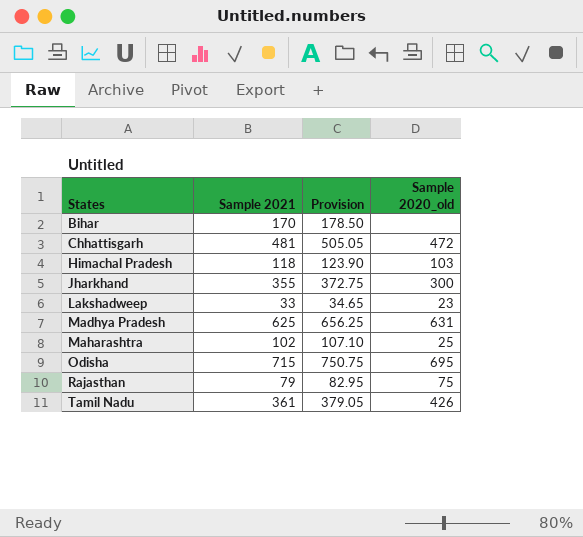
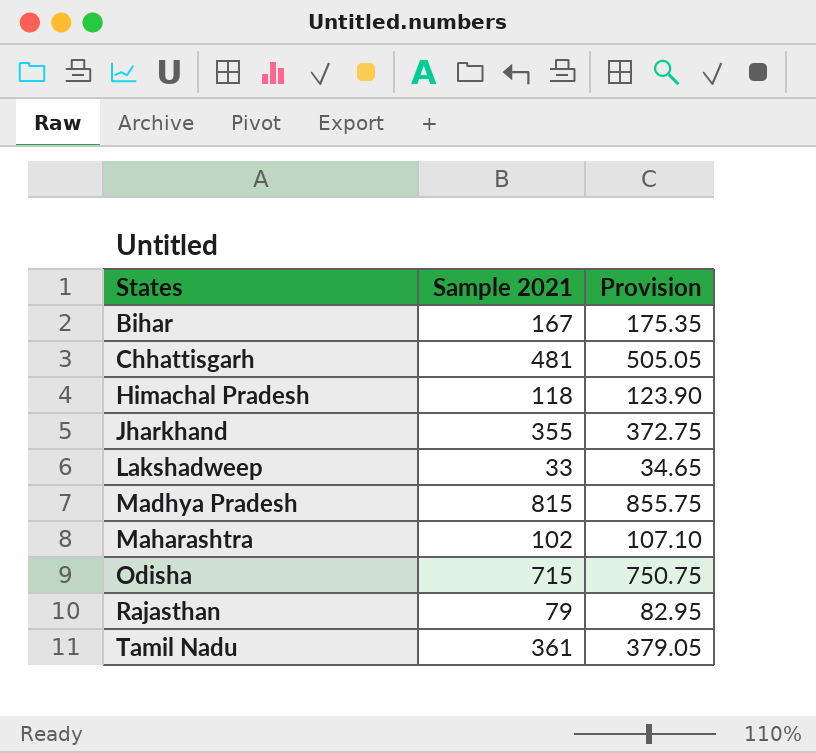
column Sample 2020_old | position: 4 -> none
Bihar | Sample 2021: 170 -> 167
Bihar | Provision: 178.50 -> 175.35
Madhya Pradesh | Sample 2021: 625 -> 815
Madhya Pradesh | Provision: 656.25 -> 855.75

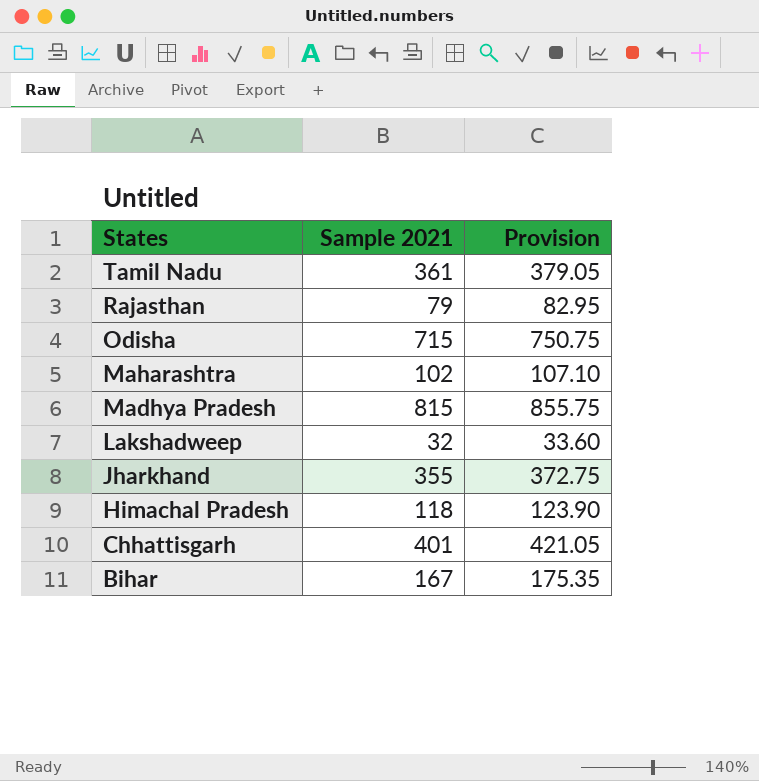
row order: States ascending -> States descending
Lakshadweep | Sample 2021: 33 -> 32
Lakshadweep | Provision: 34.65 -> 33.60
Chhattisgarh | Sample 2021: 481 -> 401
Chhattisgarh | Provision: 505.05 -> 421.05

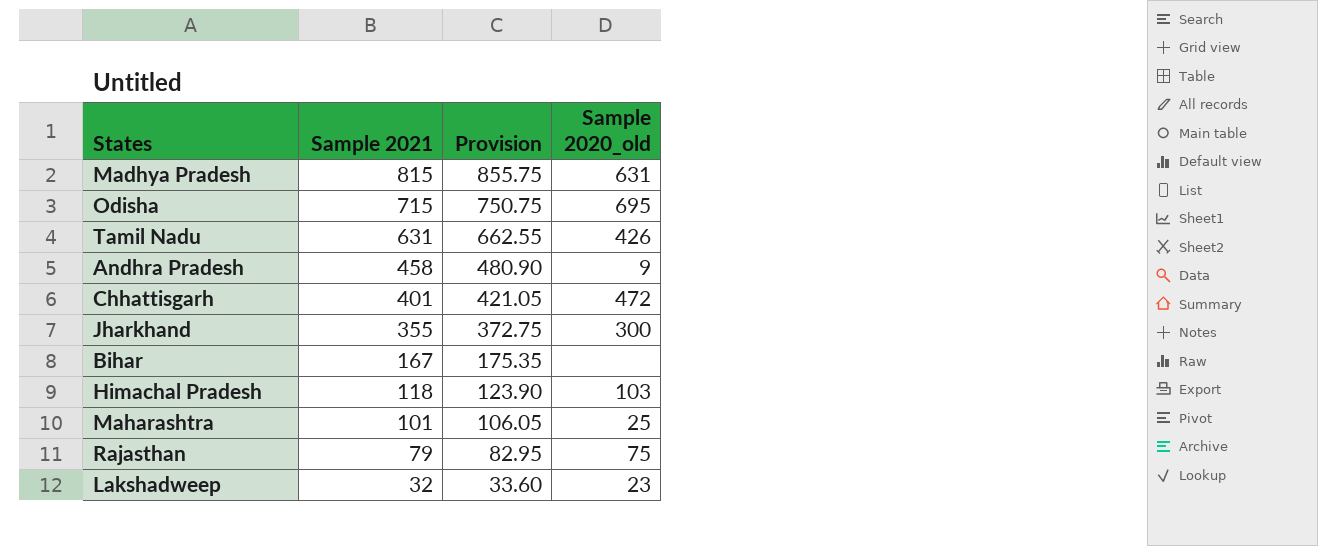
row order: States descending -> Sample 2021 descending
column Sample 2020_old | position: none -> 4
Tamil Nadu | Sample 2021: 361 -> 631
Tamil Nadu | Provision: 379.05 -> 662.55
row Andhra Pradesh: none -> 458 | 480.90 | 9
Maharashtra | Sample 2021: 102 -> 101
Maharashtra | Provision: 107.10 -> 106.05

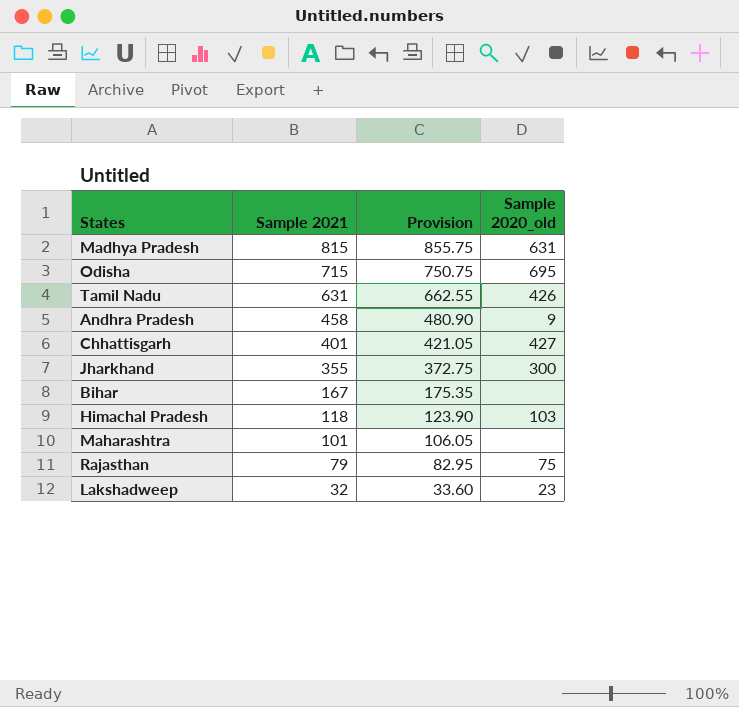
Chhattisgarh | Sample 2020_old: 472 -> 427
Maharashtra | Sample 2020_old: 25 -> none

